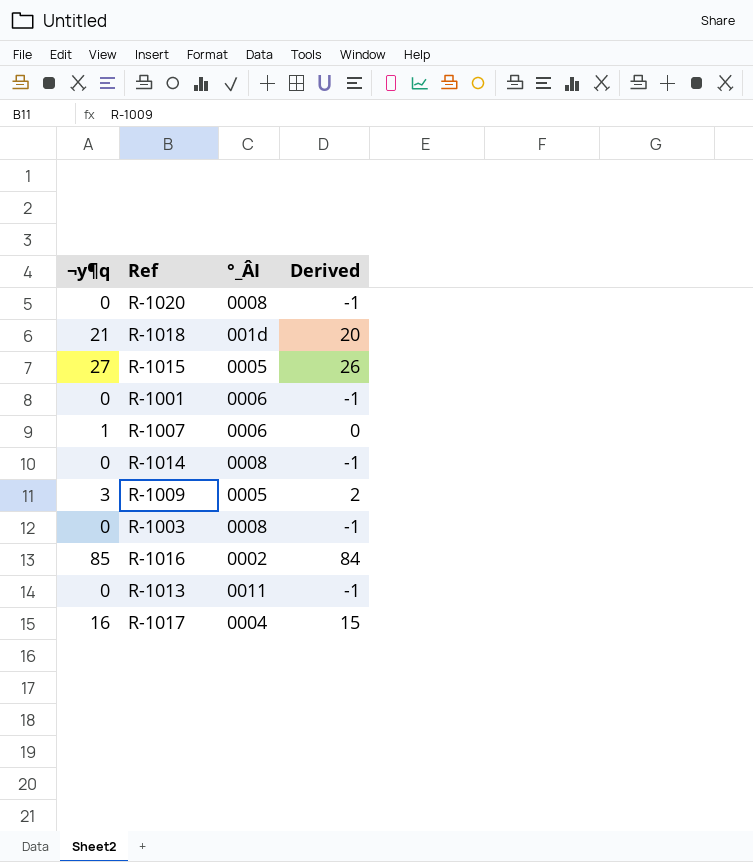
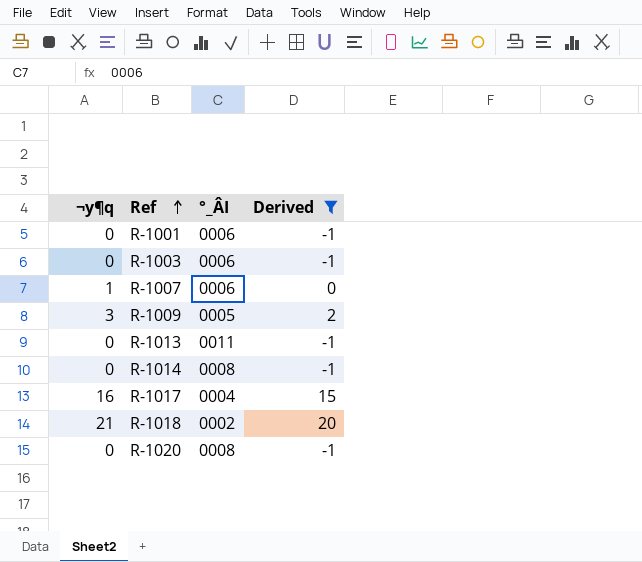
filter: none -> Derived <= 20
row order: none -> Ref ascending
R-1003 | °_ÂI: 0008 -> 0006
R-1018 | °_ÂI: 001d -> 0002

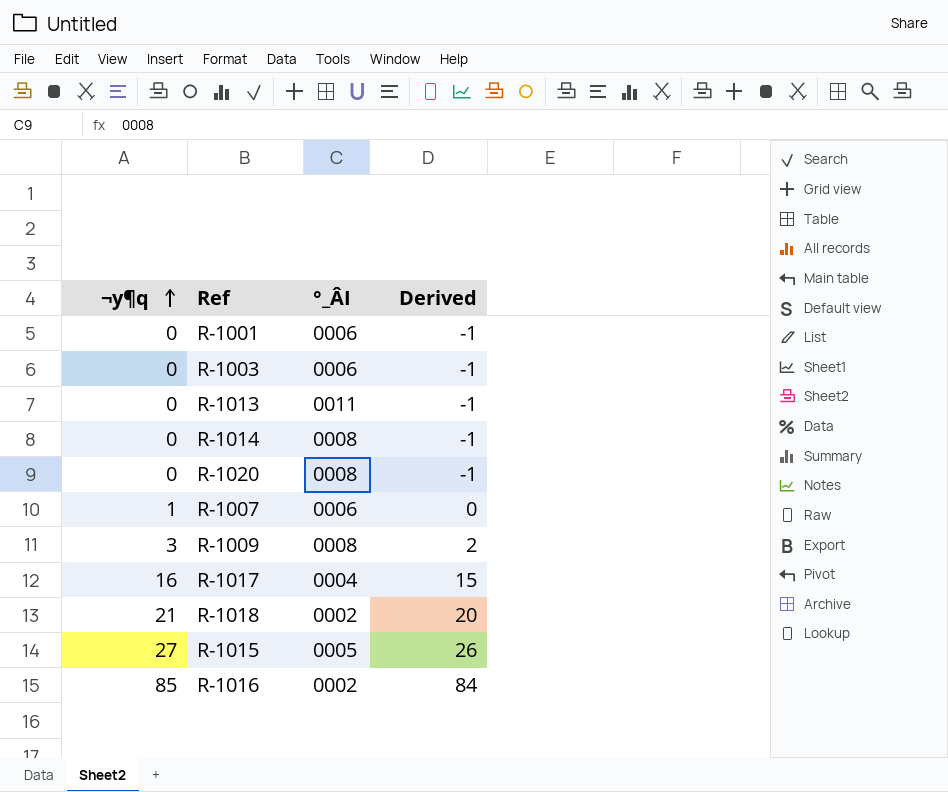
filter: Derived <= 20 -> none
row order: Ref ascending -> ¬y¶q ascending
R-1009 | °_ÂI: 0005 -> 0008

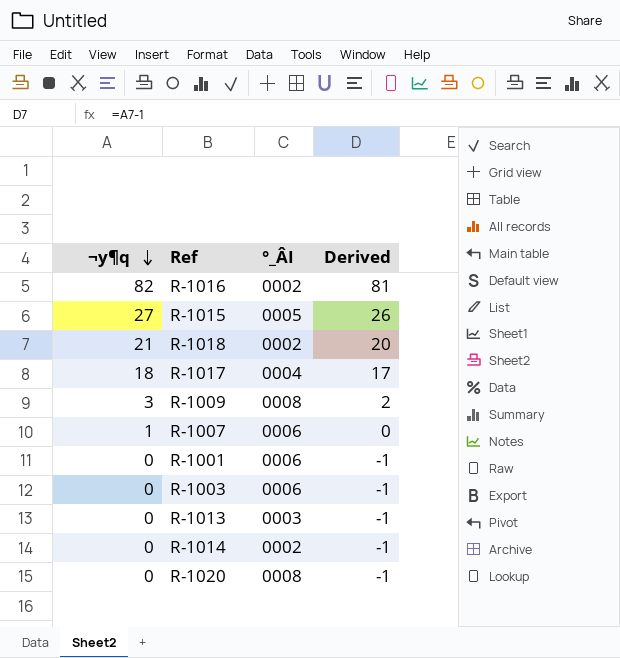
row order: ¬y¶q ascending -> ¬y¶q descending
R-1016 | ¬y¶q: 85 -> 82
R-1016 | Derived: 84 -> 81
R-1017 | ¬y¶q: 16 -> 18
R-1017 | Derived: 15 -> 17
R-1013 | °_ÂI: 0011 -> 0003
R-1014 | °_ÂI: 0008 -> 0002

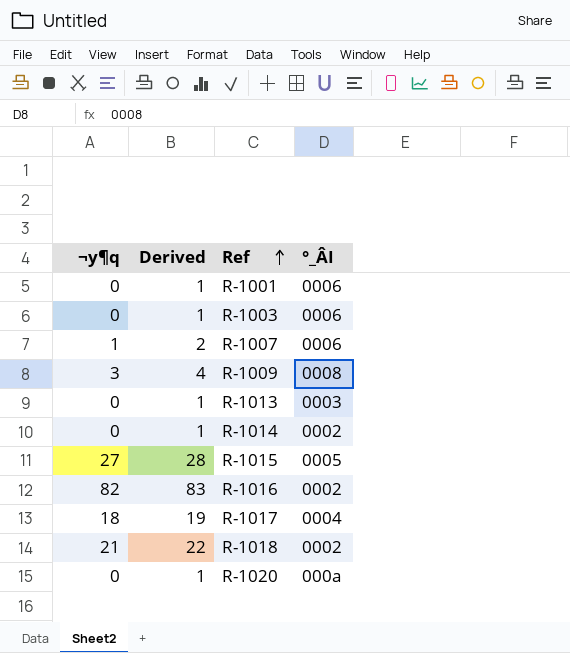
row order: ¬y¶q descending -> Ref ascending
column Derived | formula: [¬y¶q] - 1 -> [¬y¶q] + 1
column Derived | position: 4 -> 2
R-1020 | °_ÂI: 0008 -> 000a

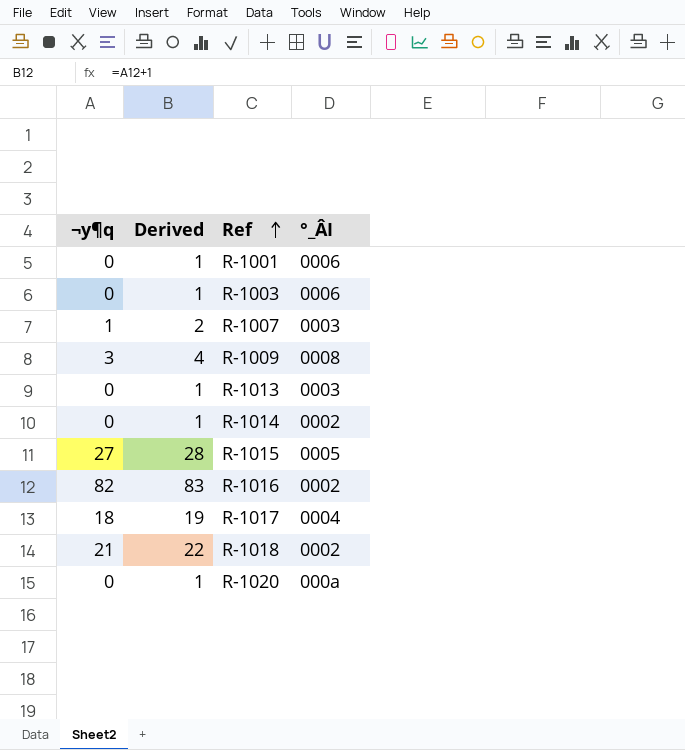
R-1007 | °_ÂI: 0006 -> 0003

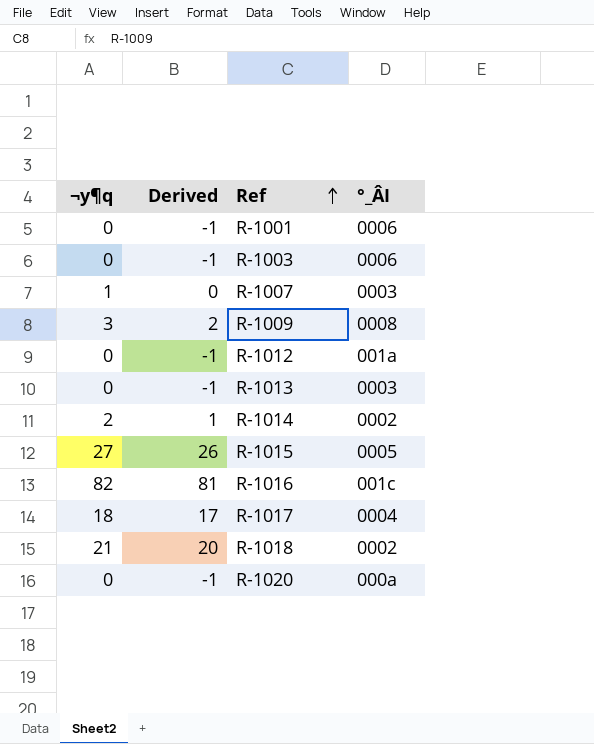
column Derived | formula: [¬y¶q] + 1 -> [¬y¶q] - 1
row R-1012: none -> 0 | -1 | 001a
R-1014 | ¬y¶q: 0 -> 2
R-1016 | °_ÂI: 0002 -> 001c

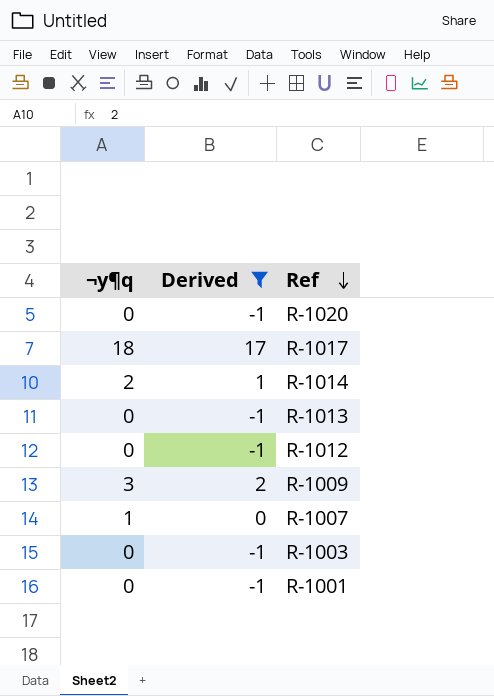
filter: none -> Derived <= 17
row order: Ref ascending -> Ref descending
column °_ÂI | position: 4 -> none

